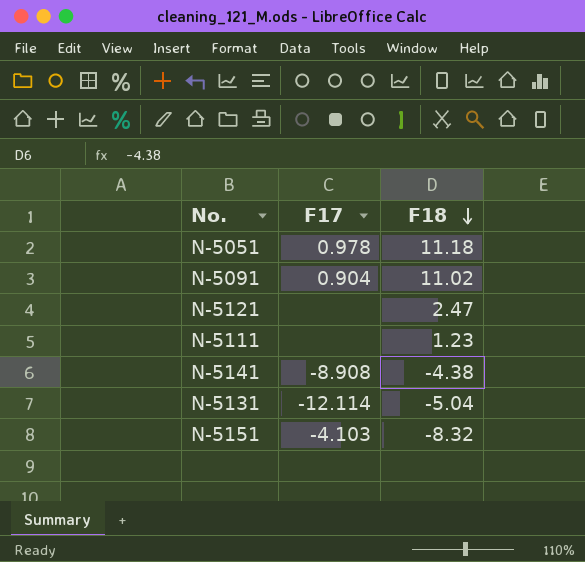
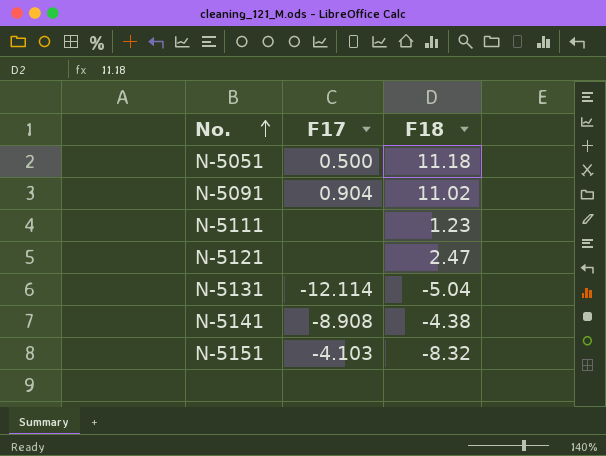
row order: F18 descending -> No. ascending
N-5051 | F17: 0.978 -> 0.500

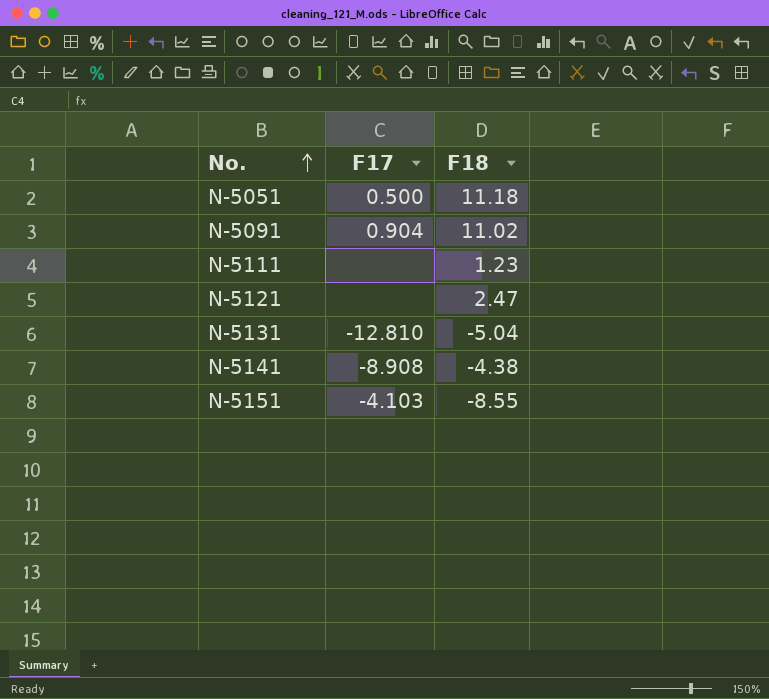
N-5131 | F17: -12.114 -> -12.810
N-5151 | F18: -8.32 -> -8.55

